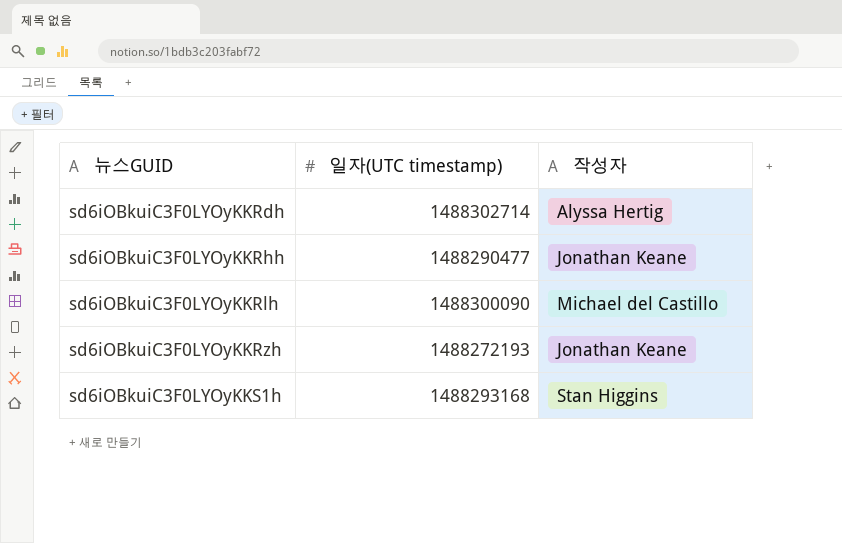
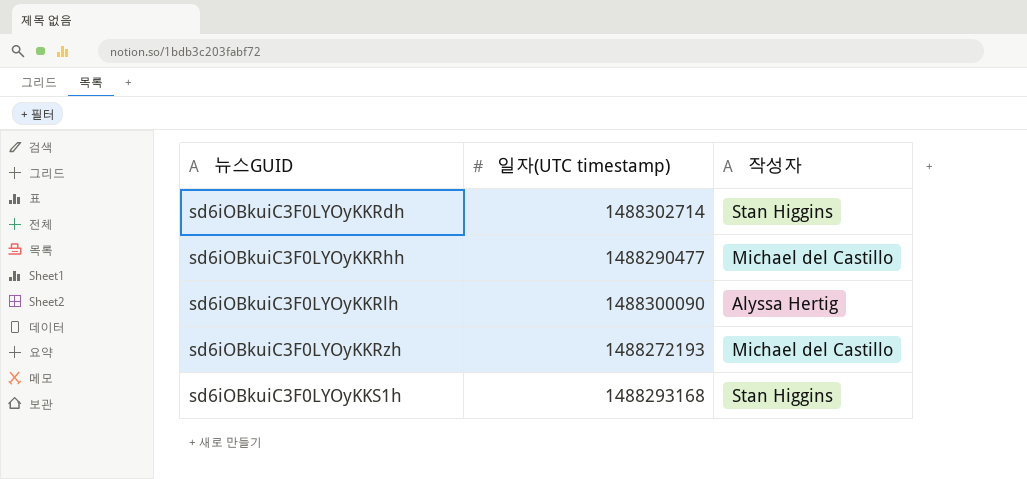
sd6iOBkuiC3F0LYOyKKRdh | 작성자: Alyssa Hertig -> Stan Higgins
sd6iOBkuiC3F0LYOyKKRhh | 작성자: Jonathan Keane -> Michael del Castillo
sd6iOBkuiC3F0LYOyKKRlh | 작성자: Michael del Castillo -> Alyssa Hertig
sd6iOBkuiC3F0LYOyKKRzh | 작성자: Jonathan Keane -> Michael del Castillo

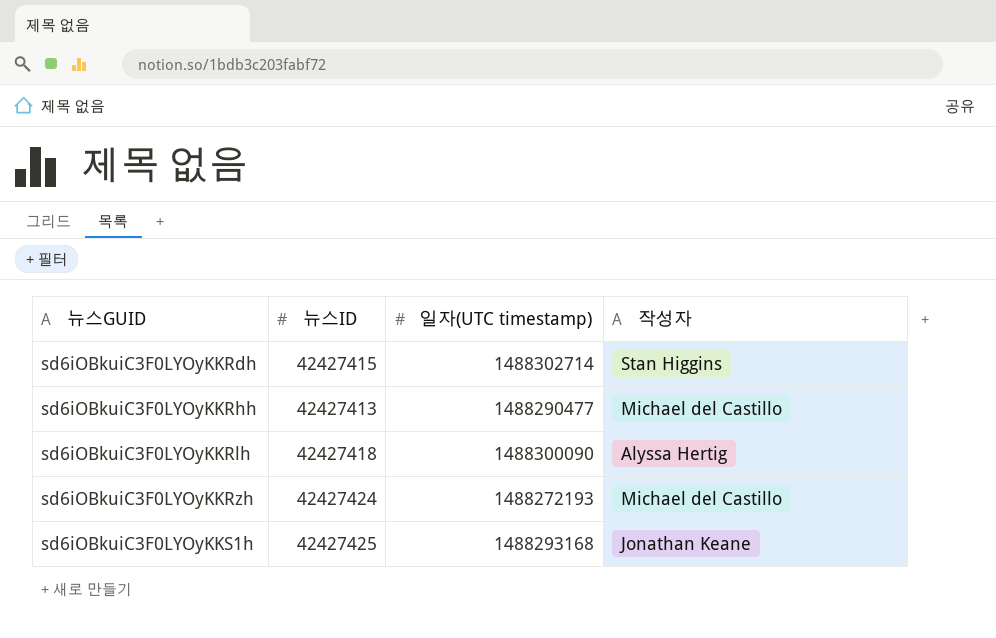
column 뉴스ID | position: none -> 2
sd6iOBkuiC3F0LYOyKKS1h | 작성자: Stan Higgins -> Jonathan Keane

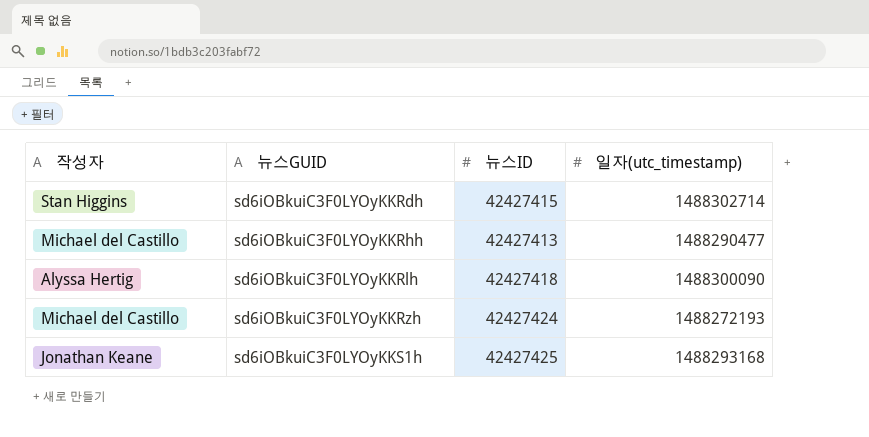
column 작성자 | position: 4 -> 1
column name: 일자(UTC timestamp) -> 일자(utc_timestamp)

